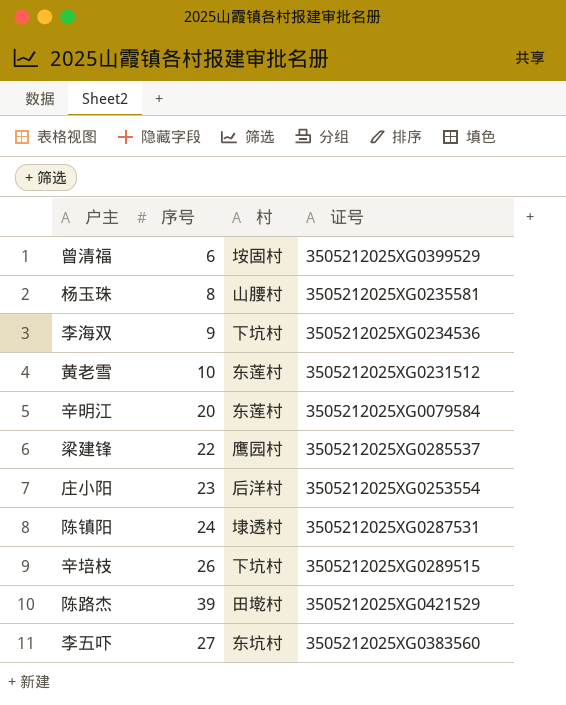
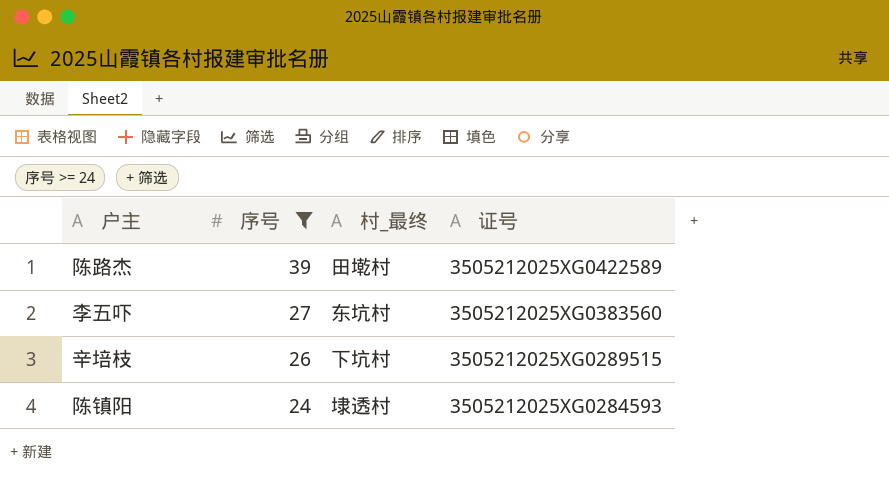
filter: none -> 序号 >= 24
row order: none -> 序号 descending
column name: 村 -> 村_最终
陈路杰 | 证号: 3505212025XG0421529 -> 3505212025XG0422589
陈镇阳 | 证号: 3505212025XG0287531 -> 3505212025XG0284593

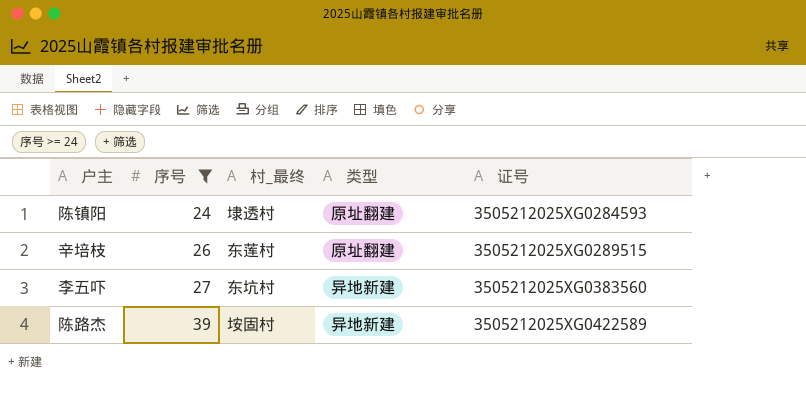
row order: 序号 descending -> 序号 ascending
column 类型 | position: none -> 4
辛培枝 | 村_最终: 下坑村 -> 东莲村
陈路杰 | 村_最终: 田墘村 -> 垵固村

